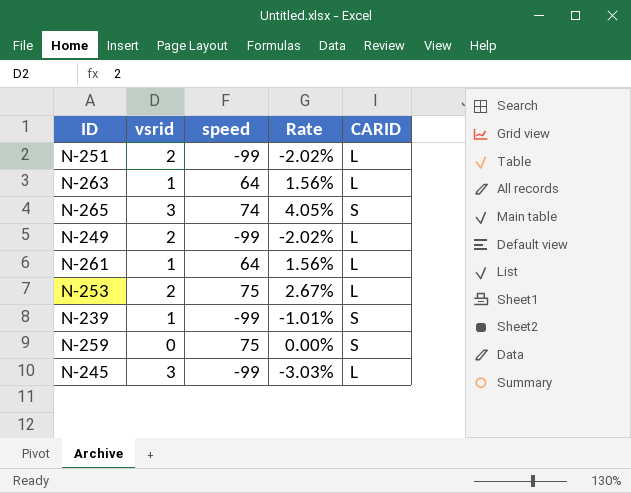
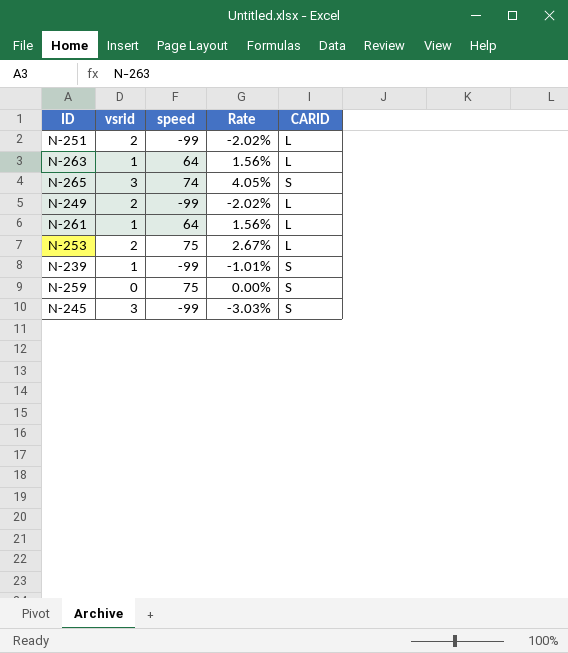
N-245 | CARID: L -> S

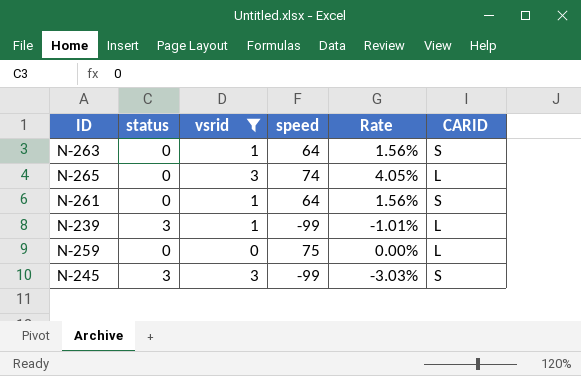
filter: none -> vsrid != 2
column status | position: none -> 2
N-263 | CARID: L -> S
N-265 | CARID: S -> L
N-261 | CARID: L -> S
N-239 | CARID: S -> L
N-259 | CARID: S -> L

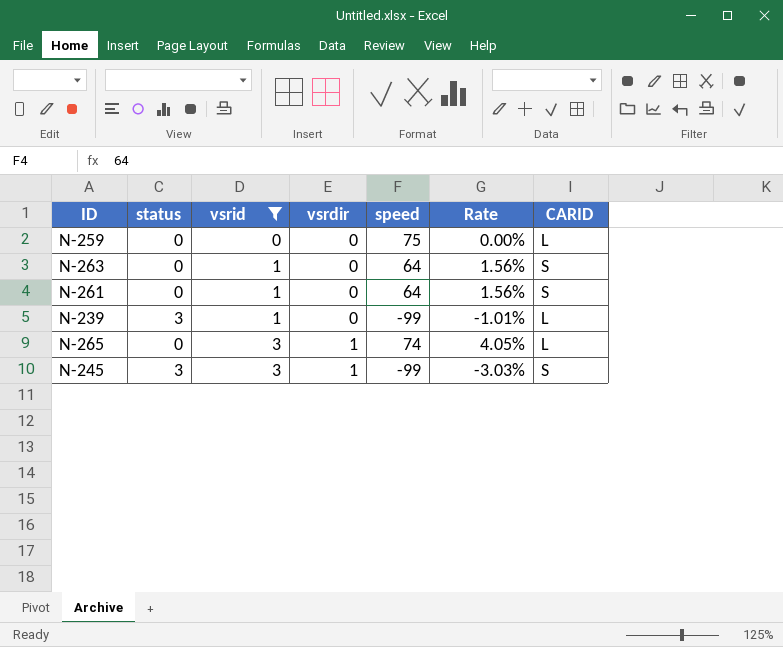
row order: none -> vsrid ascending
column vsrdir | position: none -> 4

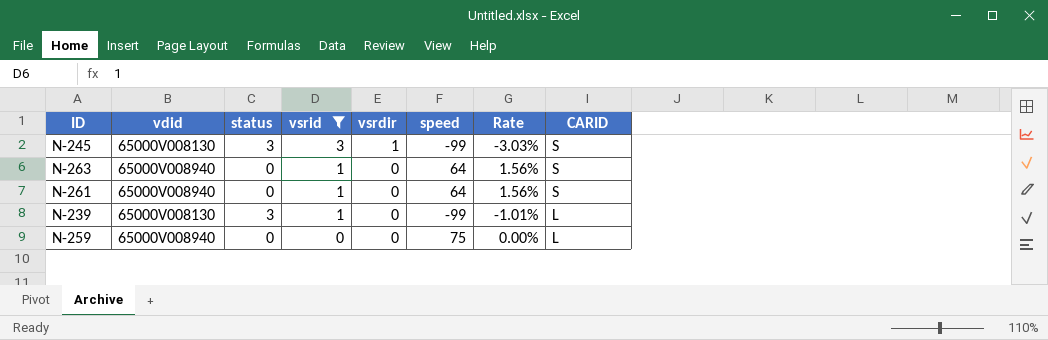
row order: vsrid ascending -> vsrid descending
column vdid | position: none -> 2
row N-265: 0 | 3 | 1 | 74 | 4.05% | L -> none

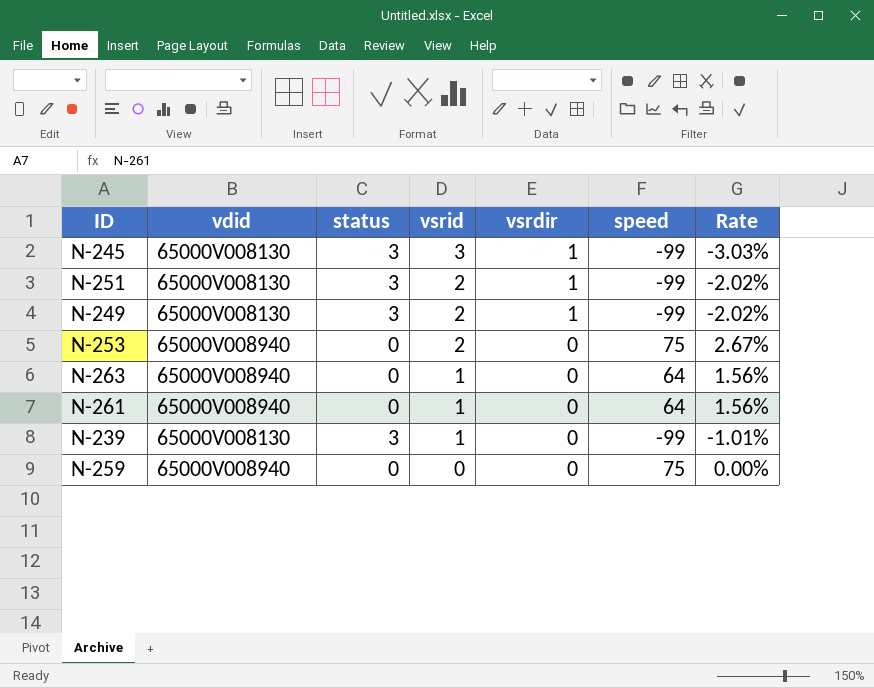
filter: vsrid != 2 -> none
column CARID | position: 8 -> none

